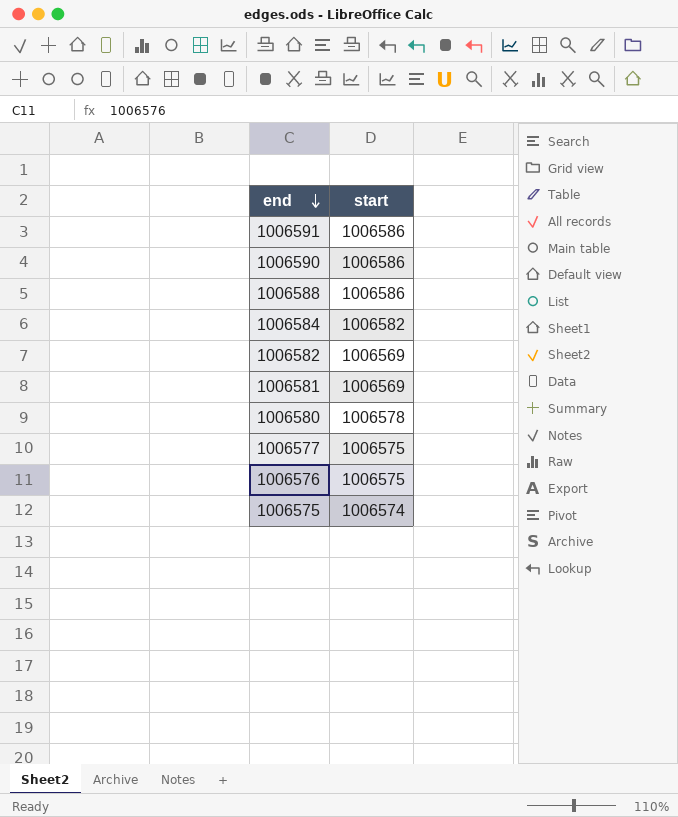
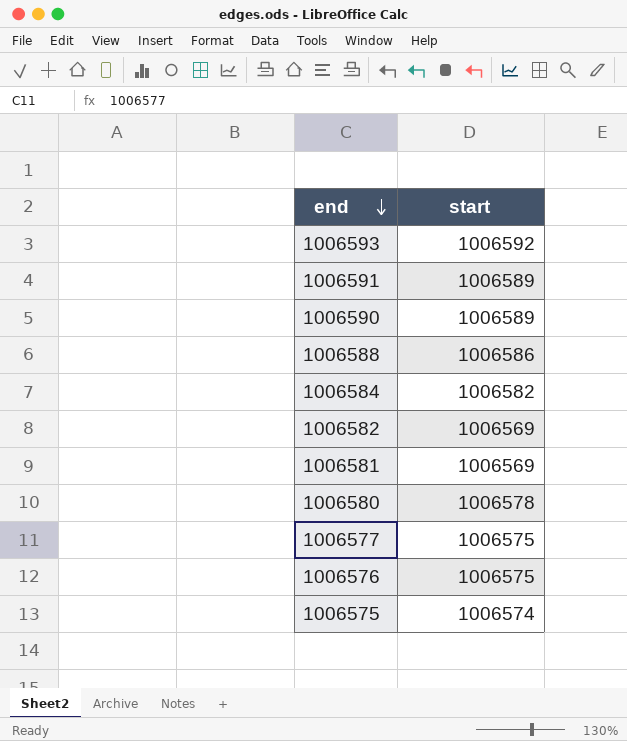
row 1006593: none -> 1006592
1006591 | start: 1006586 -> 1006589
1006590 | start: 1006586 -> 1006589

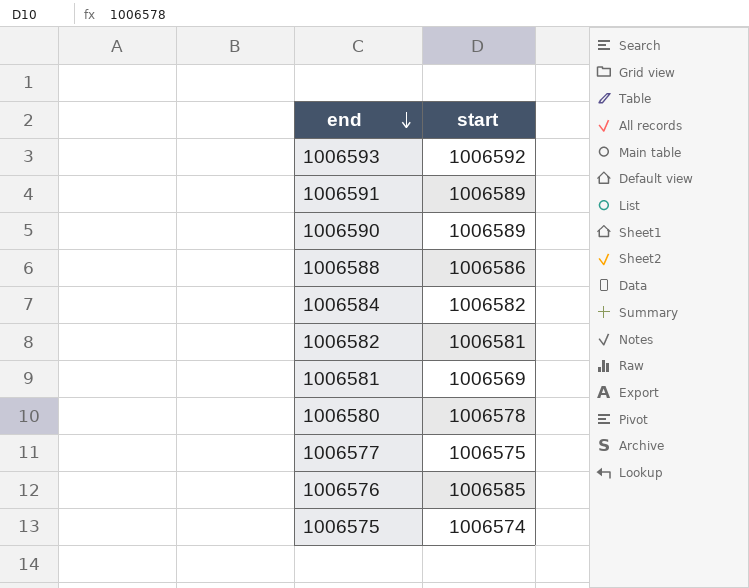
1006582 | start: 1006569 -> 1006581
1006576 | start: 1006575 -> 1006585

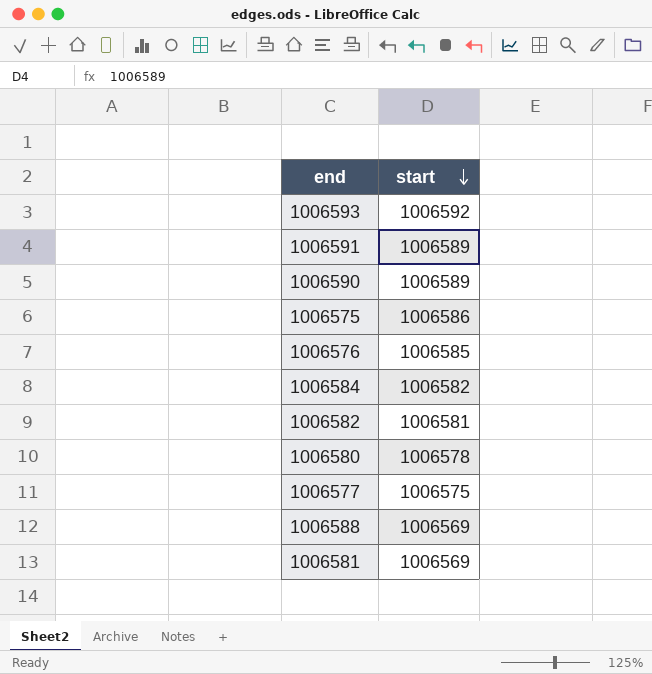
row order: end descending -> start descending
1006575 | start: 1006574 -> 1006586
1006588 | start: 1006586 -> 1006569

